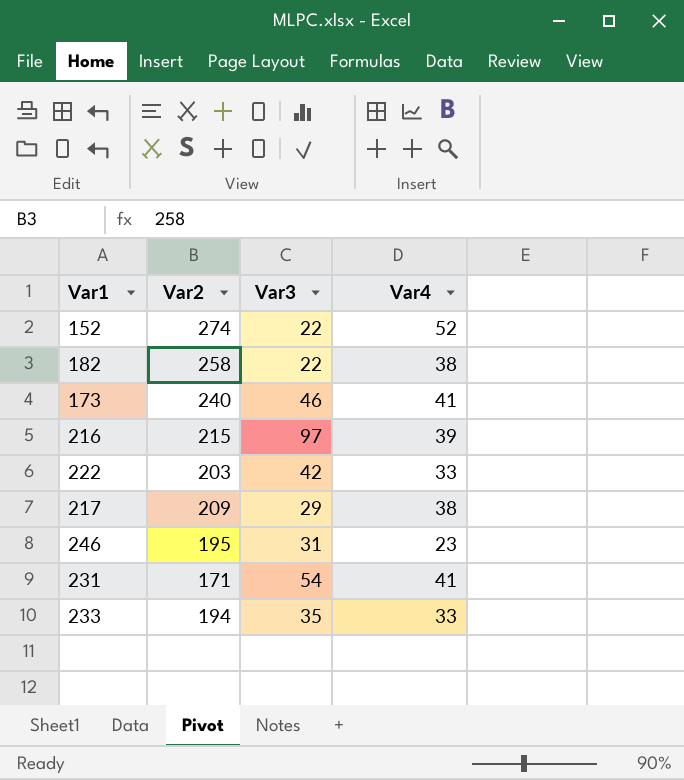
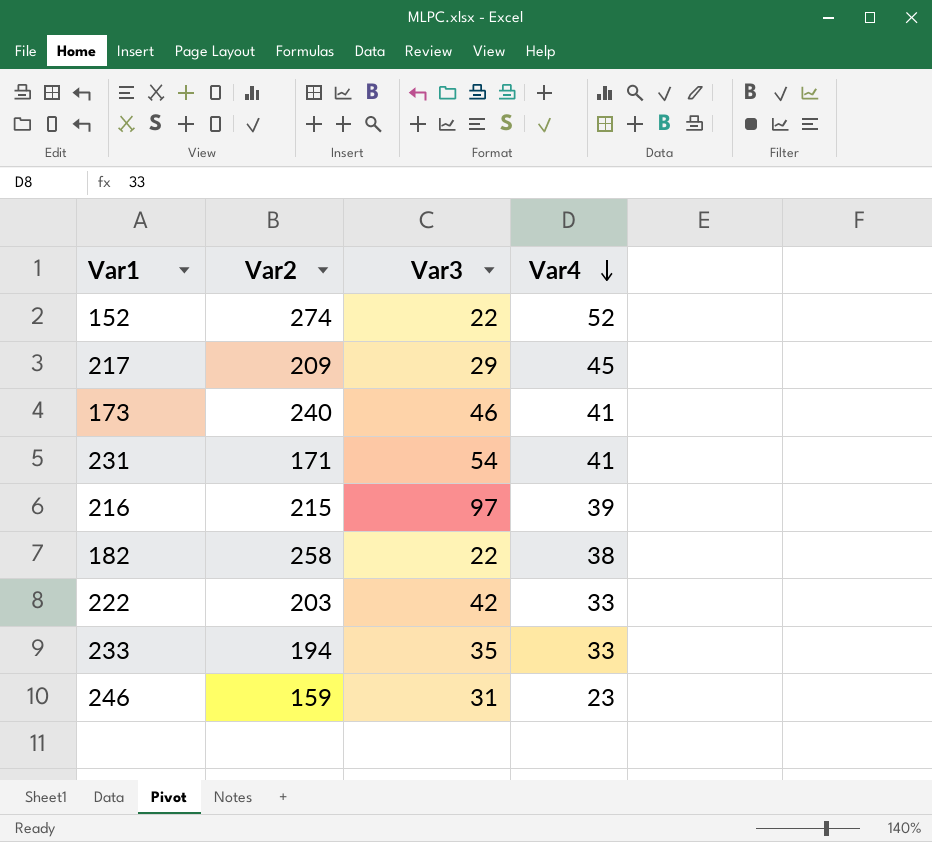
row order: none -> Var4 descending
217 | Var4: 38 -> 45
246 | Var2: 195 -> 159

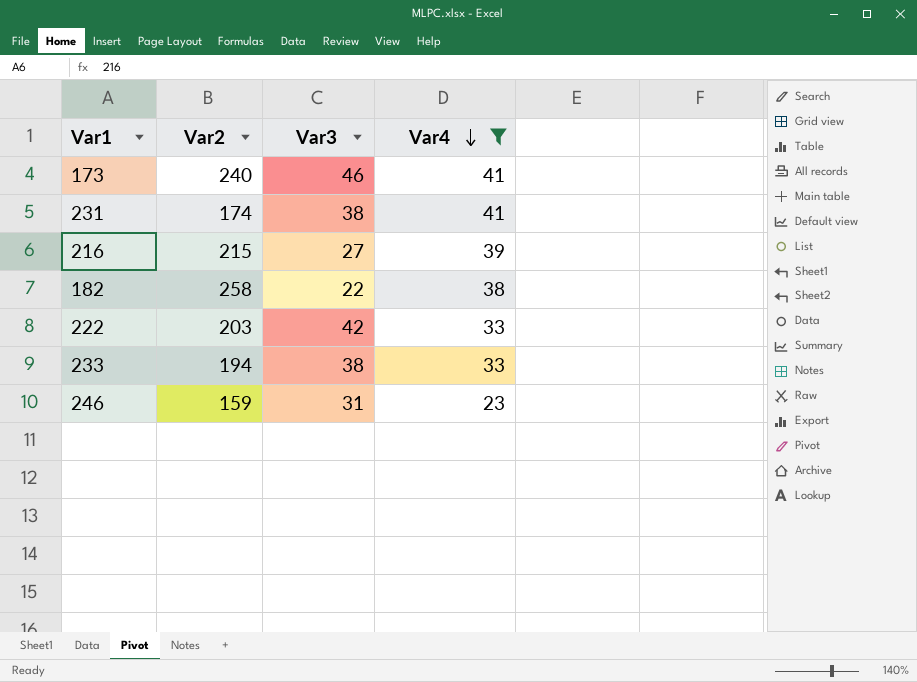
filter: none -> Var4 <= 41
231 | Var2: 171 -> 174
231 | Var3: 54 -> 38
216 | Var3: 97 -> 27
233 | Var3: 35 -> 38

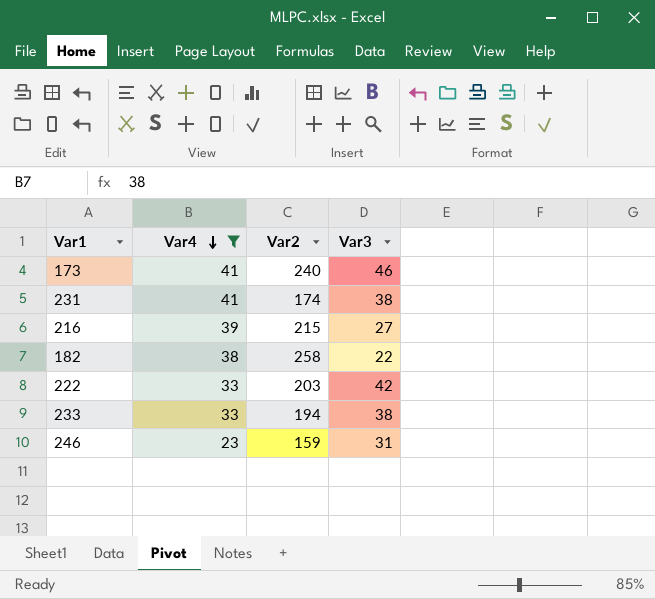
column Var4 | position: 4 -> 2

